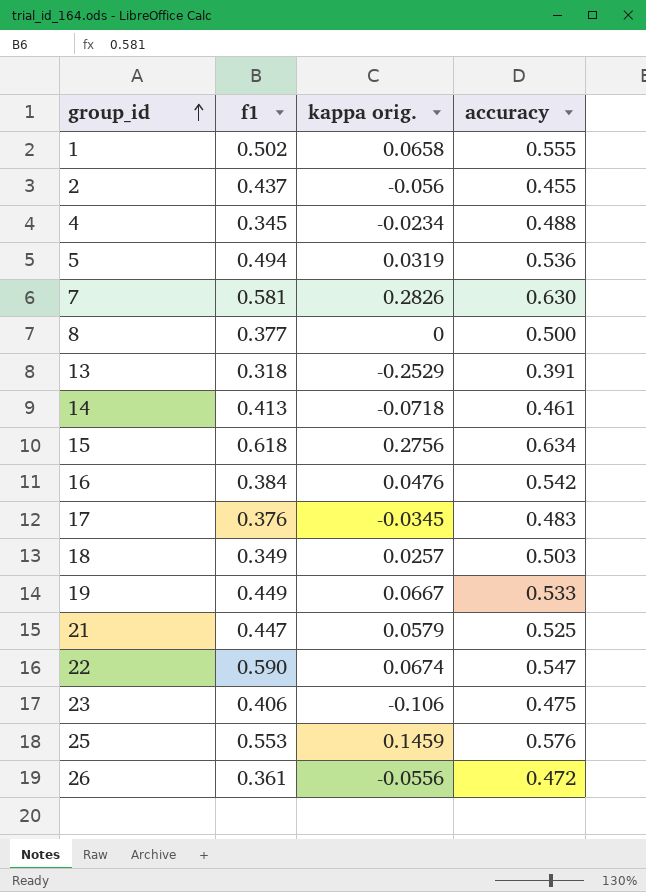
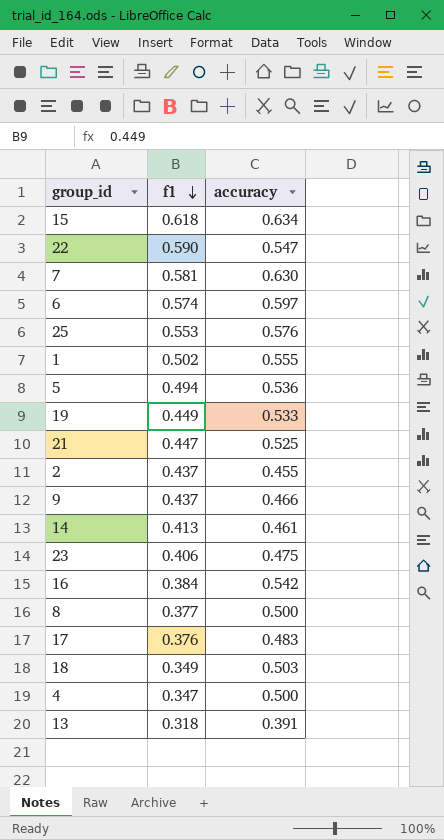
row order: group_id ascending -> f1 descending
column kappa orig. | position: 3 -> none
row 26: 0.361 | -0.0556 | 0.472 -> none
row 6: none -> 0.574 | 0.597
row 9: none -> 0.437 | 0.466
4 | f1: 0.345 -> 0.347
4 | accuracy: 0.488 -> 0.500

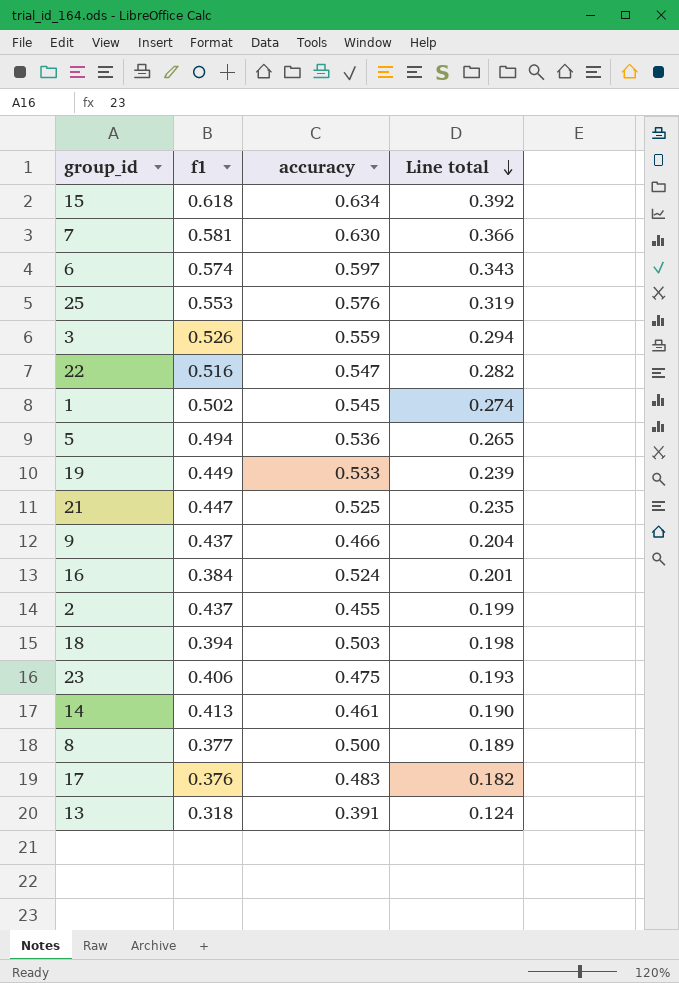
row order: f1 descending -> Line total descending
column Line total | formula: none -> [f1] * [accuracy]
row 4: 0.347 | 0.500 -> none
row 3: none -> 0.526 | 0.559 | 0.294
22 | f1: 0.590 -> 0.516
1 | accuracy: 0.555 -> 0.545
16 | accuracy: 0.542 -> 0.524
18 | f1: 0.349 -> 0.394

